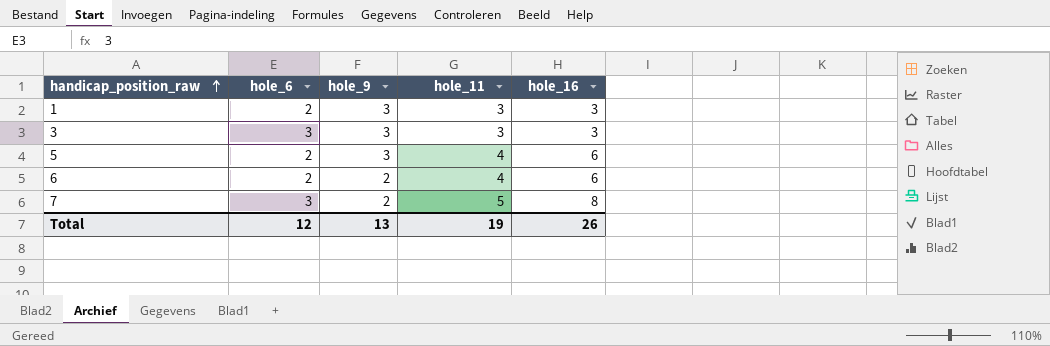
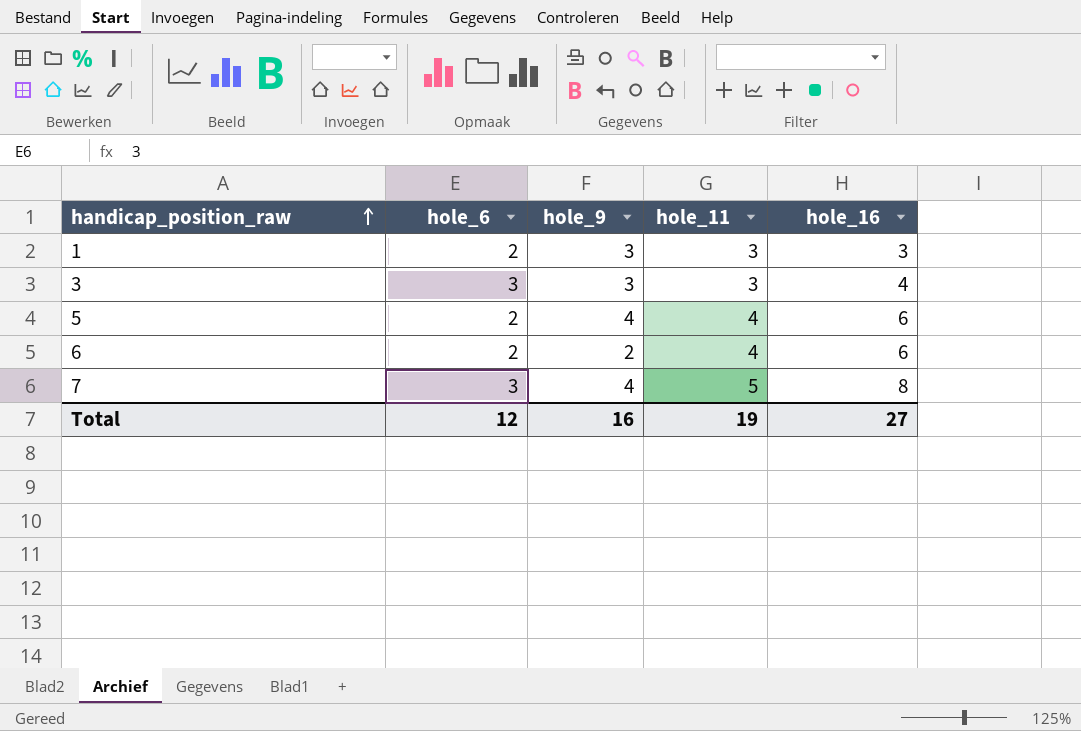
3 | hole_16: 3 -> 4
5 | hole_9: 3 -> 4
7 | hole_9: 2 -> 4
Total | hole_9: 13 -> 16
Total | hole_16: 26 -> 27

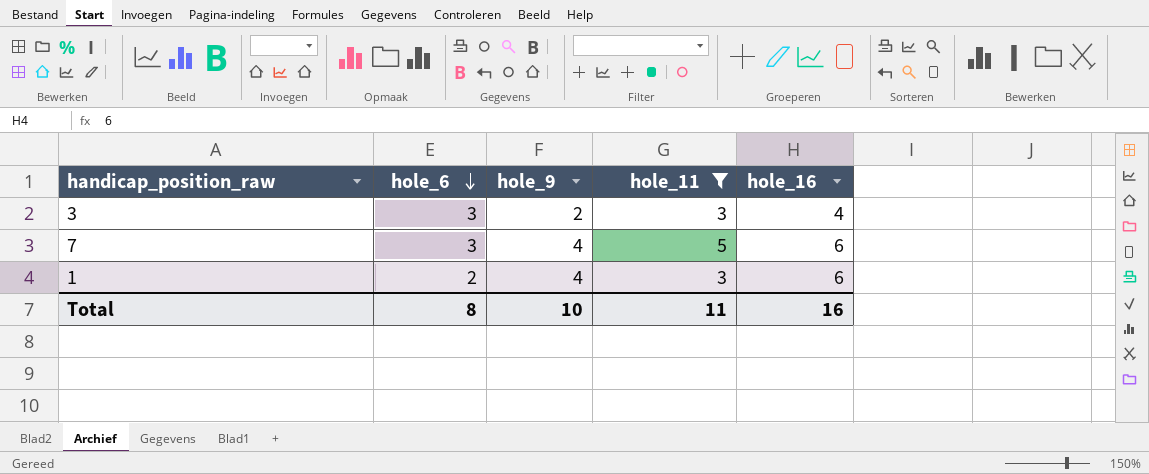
filter: none -> hole_11 != 4
row order: handicap_position_raw ascending -> hole_6 descending
3 | hole_9: 3 -> 2
7 | hole_16: 8 -> 6
1 | hole_9: 3 -> 4
1 | hole_16: 3 -> 6
Total | hole_6: 12 -> 8
Total | hole_9: 16 -> 10
Total | hole_11: 19 -> 11
Total | hole_16: 27 -> 16

